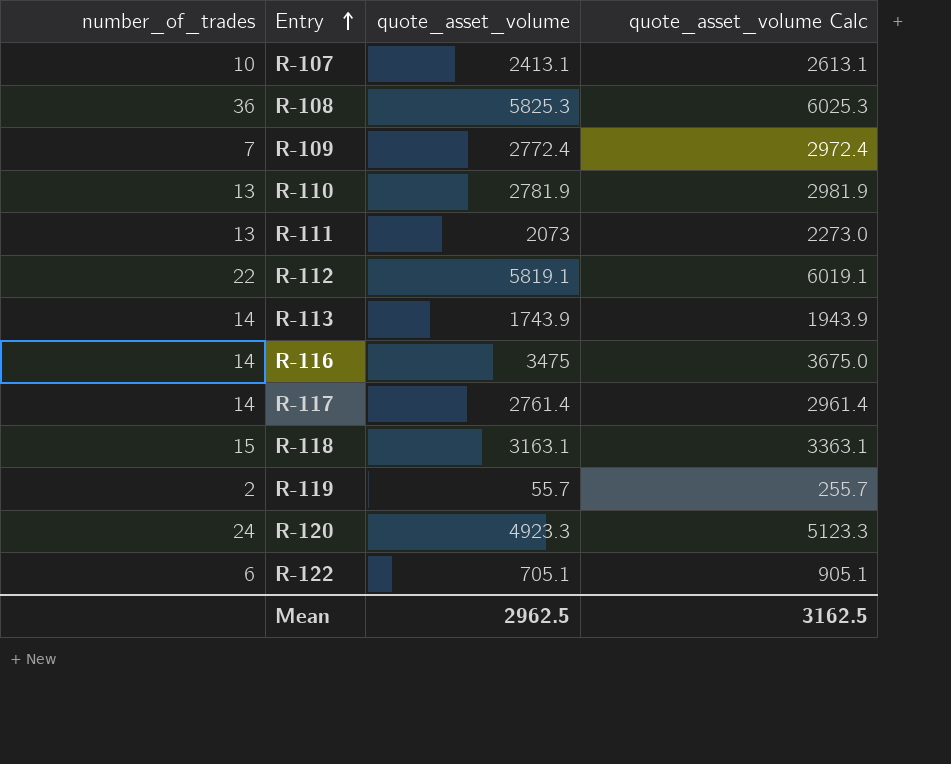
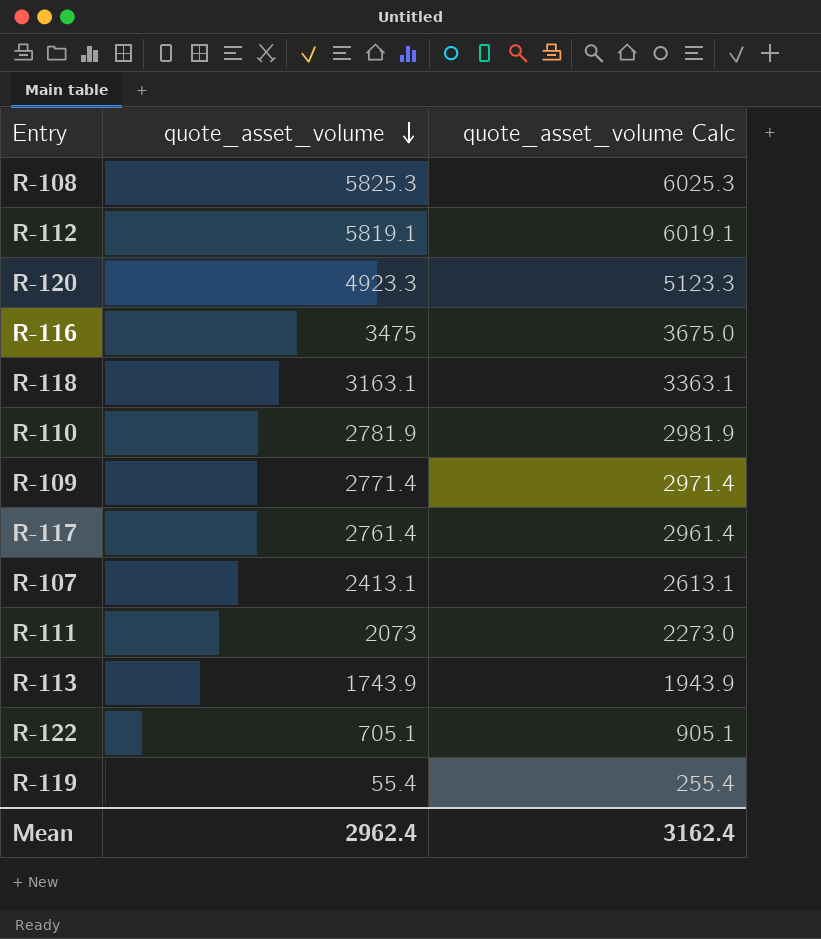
row order: Entry ascending -> quote_asset_volume descending
column number_of_trades | position: 1 -> none
R-109 | quote_asset_volume: 2772.4 -> 2771.4
R-109 | quote_asset_volume Calc: 2972.4 -> 2971.4
R-119 | quote_asset_volume: 55.7 -> 55.4
R-119 | quote_asset_volume Calc: 255.7 -> 255.4
Mean | quote_asset_volume: 2962.5 -> 2962.4
Mean | quote_asset_volume Calc: 3162.5 -> 3162.4

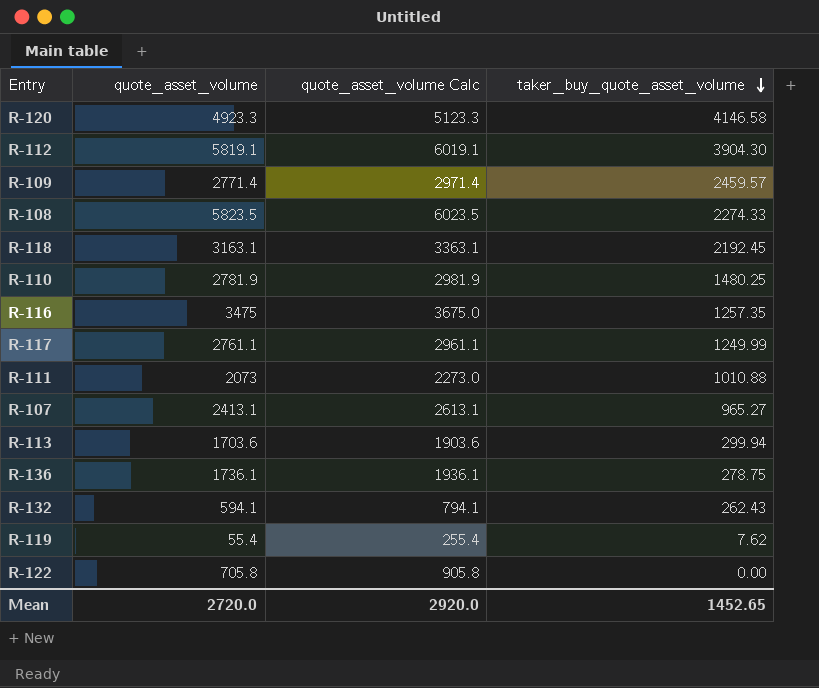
row order: quote_asset_volume descending -> taker_buy_quote_asset_volume descending
column taker_buy_quote_asset_volume | position: none -> 4
R-108 | quote_asset_volume: 5825.3 -> 5823.5
R-108 | quote_asset_volume Calc: 6025.3 -> 6023.5
R-117 | quote_asset_volume: 2761.4 -> 2761.1
R-117 | quote_asset_volume Calc: 2961.4 -> 2961.1
R-113 | quote_asset_volume: 1743.9 -> 1703.6
R-113 | quote_asset_volume Calc: 1943.9 -> 1903.6
row R-136: none -> 1736.1 | 1936.1 | 278.75
row R-132: none -> 594.1 | 794.1 | 262.43
R-122 | quote_asset_volume: 705.1 -> 705.8
R-122 | quote_asset_volume Calc: 905.1 -> 905.8
Mean | quote_asset_volume: 2962.4 -> 2720.0
Mean | quote_asset_volume Calc: 3162.4 -> 2920.0

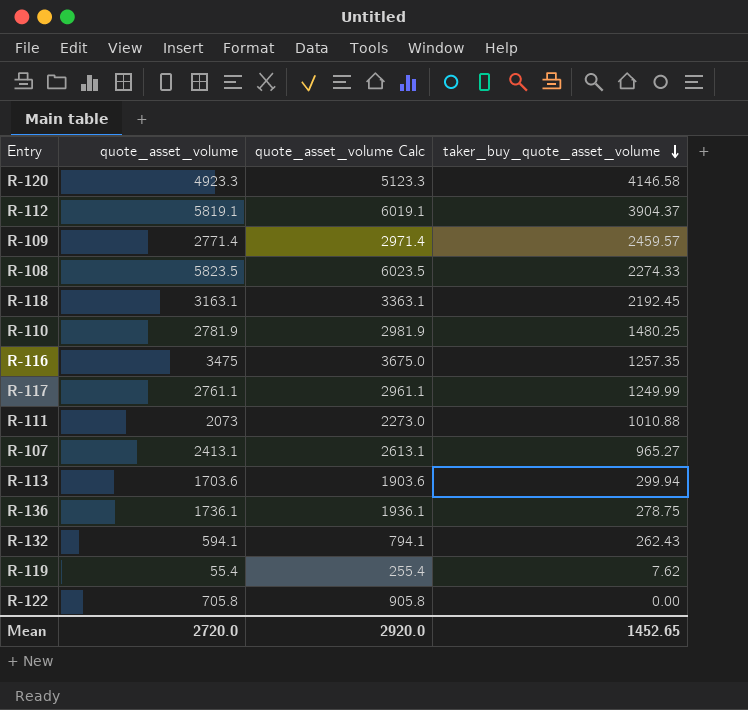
R-112 | taker_buy_quote_asset_volume: 3904.30 -> 3904.37

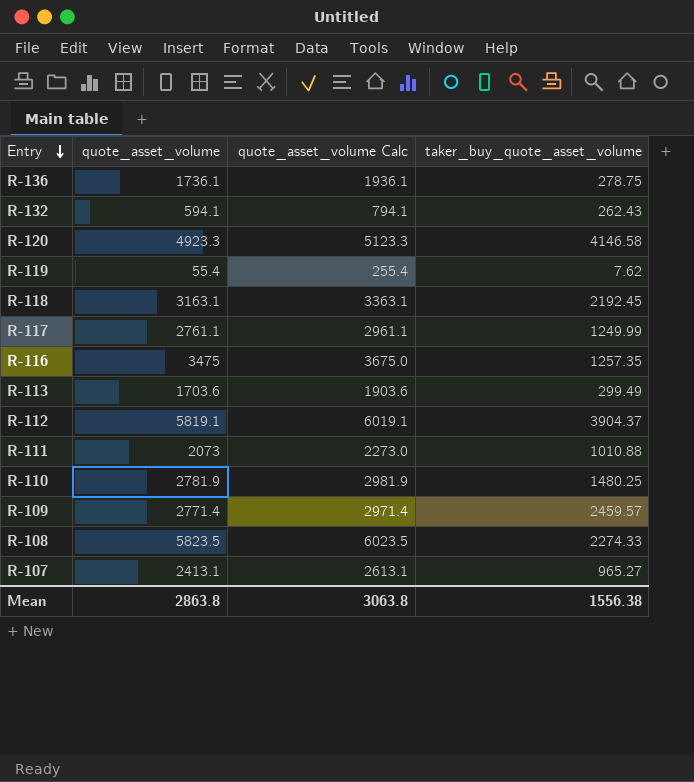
row order: taker_buy_quote_asset_volume descending -> Entry descending
row R-122: 705.8 | 905.8 | 0.00 -> none
R-113 | taker_buy_quote_asset_volume: 299.94 -> 299.49
Mean | quote_asset_volume: 2720.0 -> 2863.8
Mean | quote_asset_volume Calc: 2920.0 -> 3063.8
Mean | taker_buy_quote_asset_volume: 1452.65 -> 1556.38

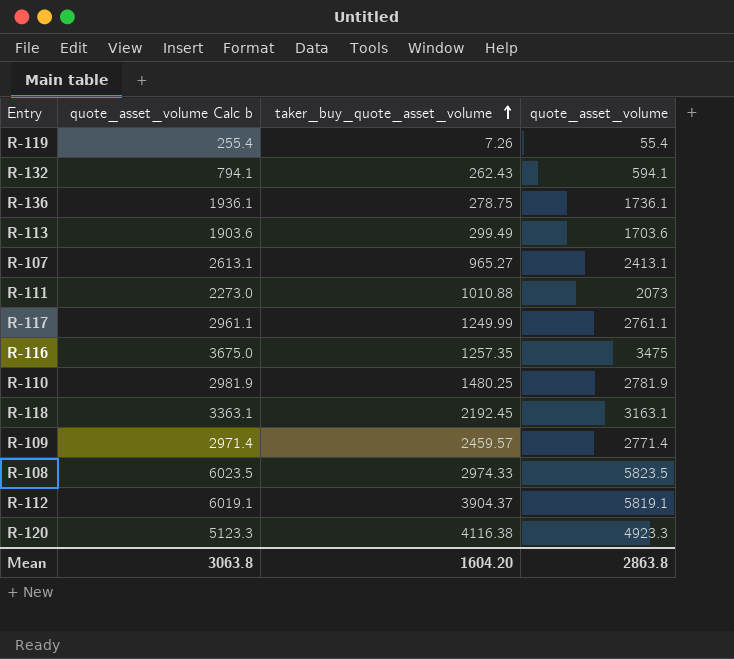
row order: Entry descending -> taker_buy_quote_asset_volume ascending
column name: quote_asset_volume Calc -> quote_asset_volume Calc b
column quote_asset_volume | position: 2 -> 4
R-119 | taker_buy_quote_asset_volume: 7.62 -> 7.26
R-108 | taker_buy_quote_asset_volume: 2274.33 -> 2974.33
R-120 | taker_buy_quote_asset_volume: 4146.58 -> 4116.38
Mean | taker_buy_quote_asset_volume: 1556.38 -> 1604.20

